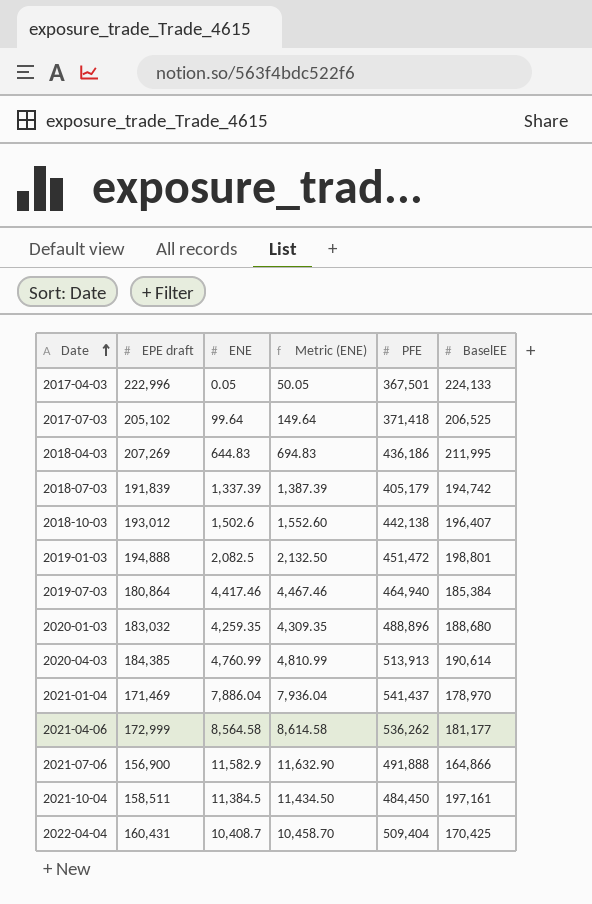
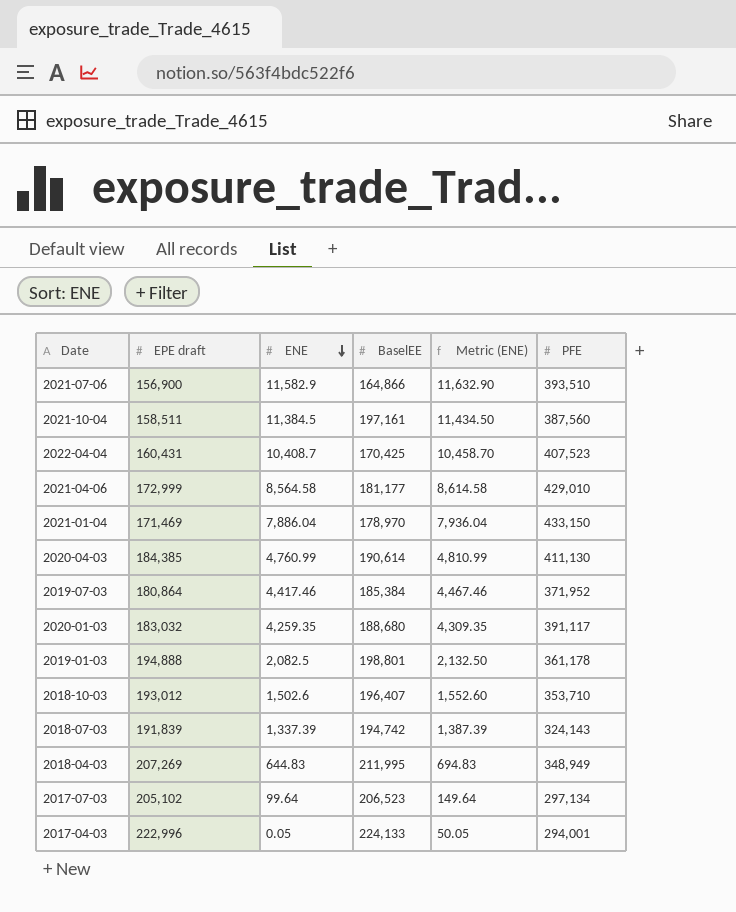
row order: Date ascending -> ENE descending
column BaselEE | position: 6 -> 4
2021-07-06 | PFE: 491,888 -> 393,510
2021-10-04 | PFE: 484,450 -> 387,560
2022-04-04 | PFE: 509,404 -> 407,523
2021-04-06 | PFE: 536,262 -> 429,010
2021-01-04 | PFE: 541,437 -> 433,150
2020-04-03 | PFE: 513,913 -> 411,130
2019-07-03 | PFE: 464,940 -> 371,952
2020-01-03 | PFE: 488,896 -> 391,117
2019-01-03 | PFE: 451,472 -> 361,178
2018-10-03 | PFE: 442,138 -> 353,710
2018-07-03 | PFE: 405,179 -> 324,143
2018-04-03 | PFE: 436,186 -> 348,949
2017-07-03 | BaselEE: 206,525 -> 206,523
2017-07-03 | PFE: 371,418 -> 297,134
2017-04-03 | PFE: 367,501 -> 294,001

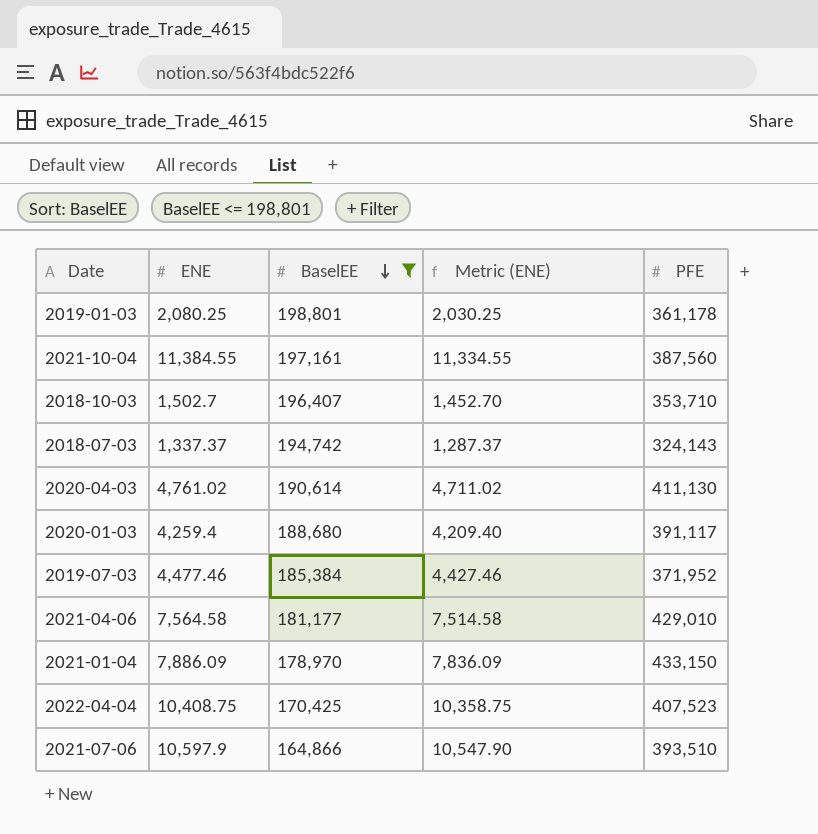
filter: none -> BaselEE <= 198,801
row order: ENE descending -> BaselEE descending
column EPE draft | position: 2 -> none
column Metric (ENE) | formula: [ENE] + 50 -> [ENE] - 50
2019-01-03 | ENE: 2,082.5 -> 2,080.25
2021-10-04 | ENE: 11,384.5 -> 11,384.55
2018-10-03 | ENE: 1,502.6 -> 1,502.7
2018-07-03 | ENE: 1,337.39 -> 1,337.37
2020-04-03 | ENE: 4,760.99 -> 4,761.02
2020-01-03 | ENE: 4,259.35 -> 4,259.4
2019-07-03 | ENE: 4,417.46 -> 4,477.46
2021-04-06 | ENE: 8,564.58 -> 7,564.58
2021-01-04 | ENE: 7,886.04 -> 7,886.09
2022-04-04 | ENE: 10,408.7 -> 10,408.75
2021-07-06 | ENE: 11,582.9 -> 10,597.9

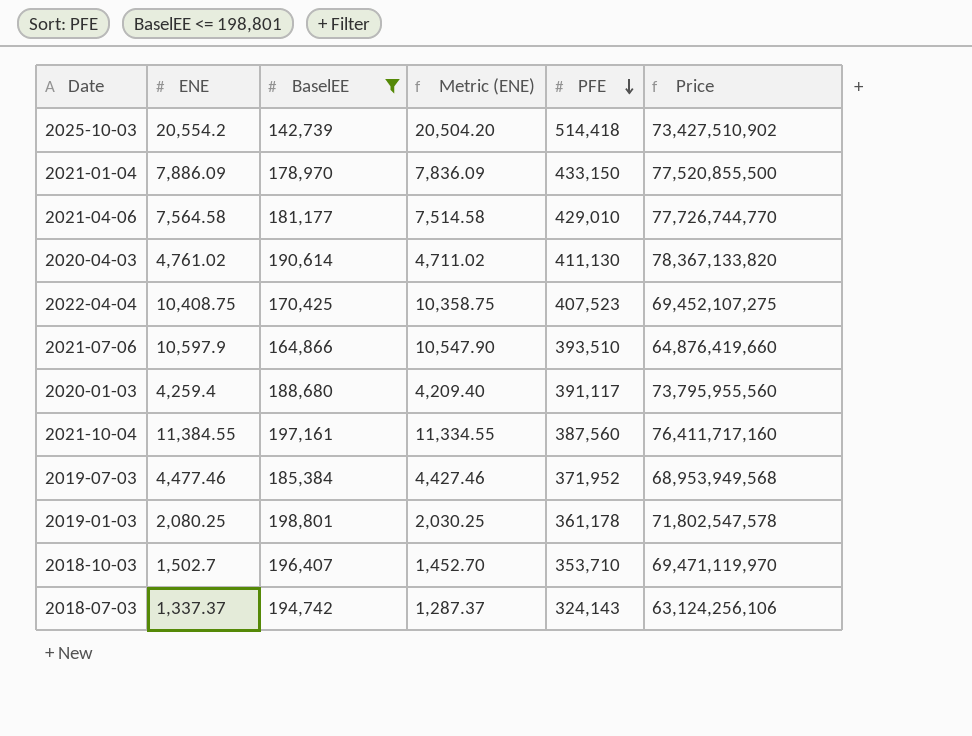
row order: BaselEE descending -> PFE descending
column Price | formula: none -> [BaselEE] * [PFE]
row 2025-10-03: none -> 20,554.2 | 142,739 | 20,504.20 | 514,418 | 73,427,510,902

